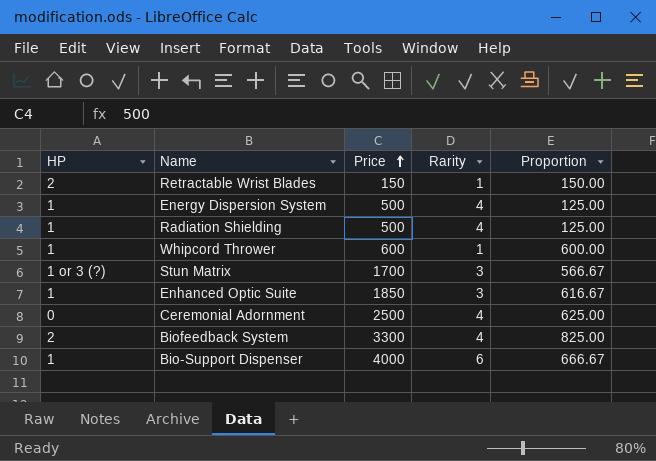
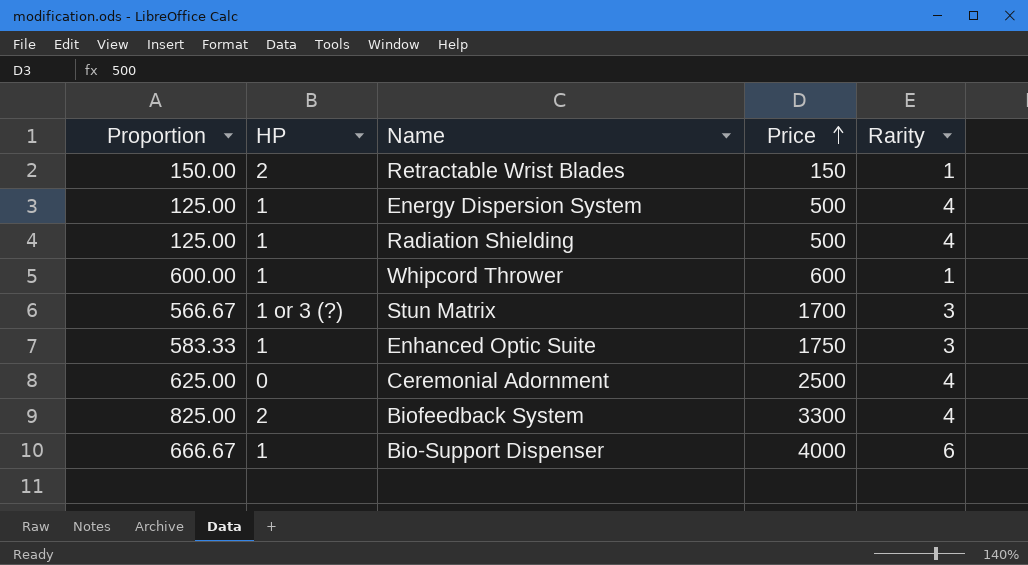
column Proportion | position: 5 -> 1
Enhanced Optic Suite | Proportion: 616.67 -> 583.33
Enhanced Optic Suite | Price: 1850 -> 1750

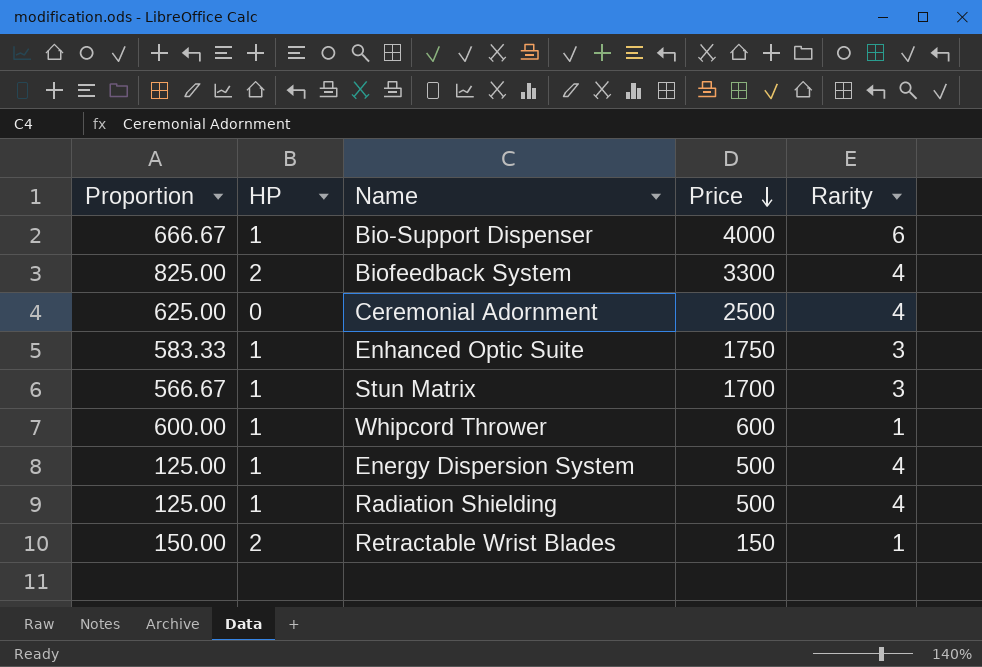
row order: Price ascending -> Price descending
Stun Matrix | HP: 1 or 3 (?) -> 1

